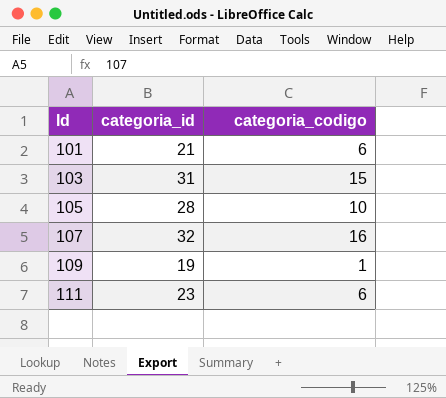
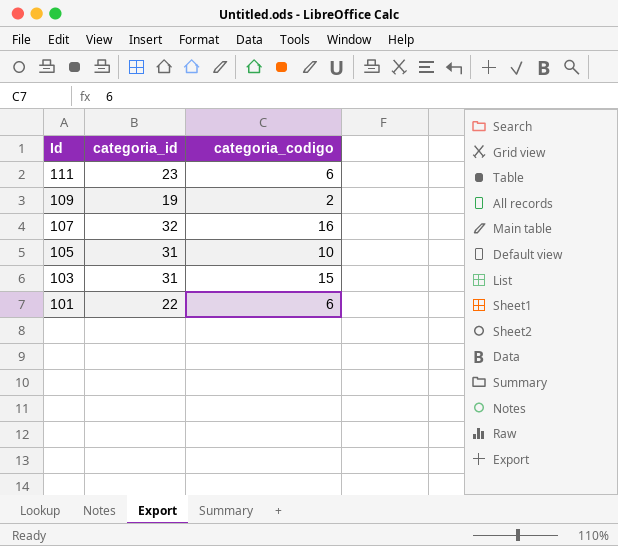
row order: Id ascending -> Id descending
109 | categoria_codigo: 1 -> 2
105 | categoria_id: 28 -> 31
101 | categoria_id: 21 -> 22

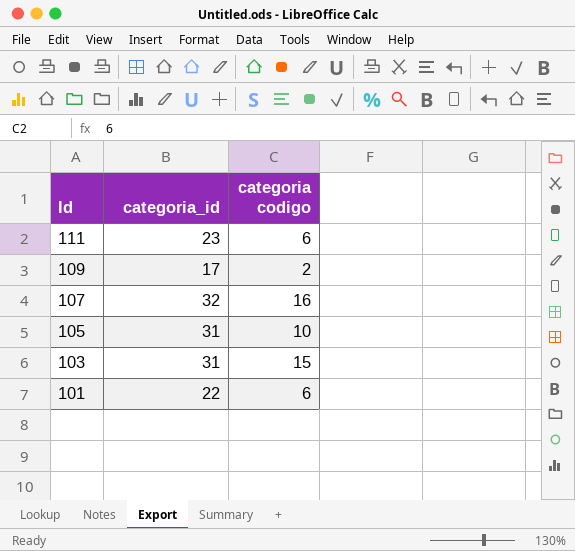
column name: categoria_codigo -> categoria codigo
109 | categoria_id: 19 -> 17

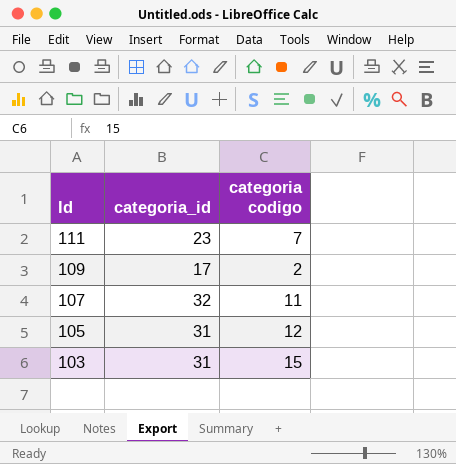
row 101: 22 | 6 -> none
111 | categoria codigo: 6 -> 7
107 | categoria codigo: 16 -> 11
105 | categoria codigo: 10 -> 12

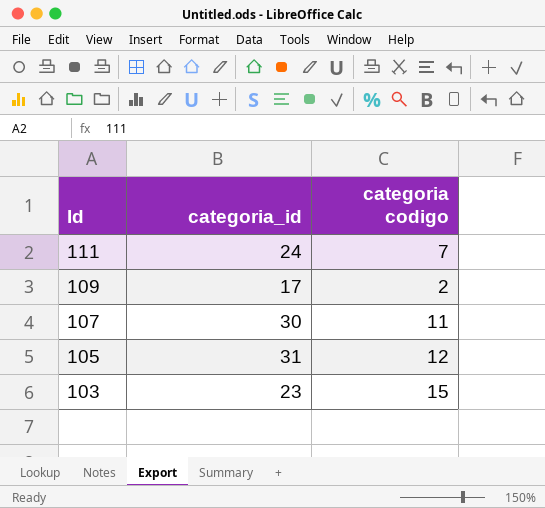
111 | categoria_id: 23 -> 24
107 | categoria_id: 32 -> 30
103 | categoria_id: 31 -> 23

